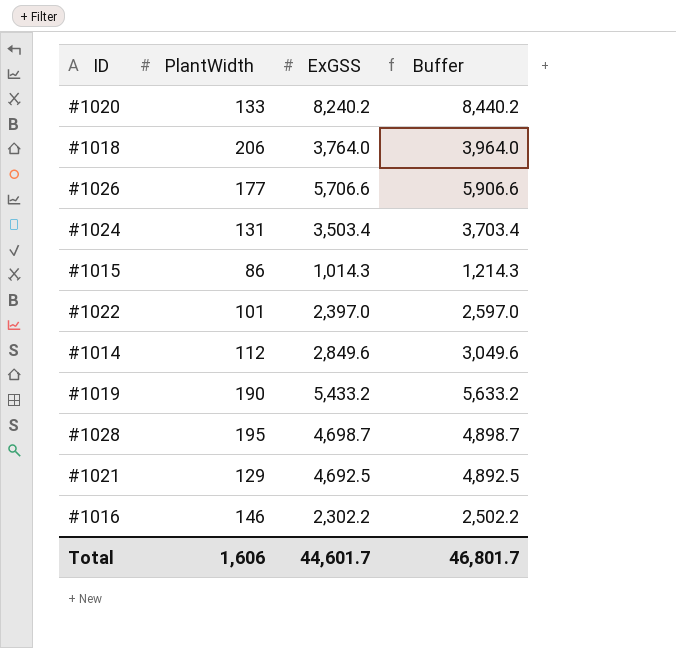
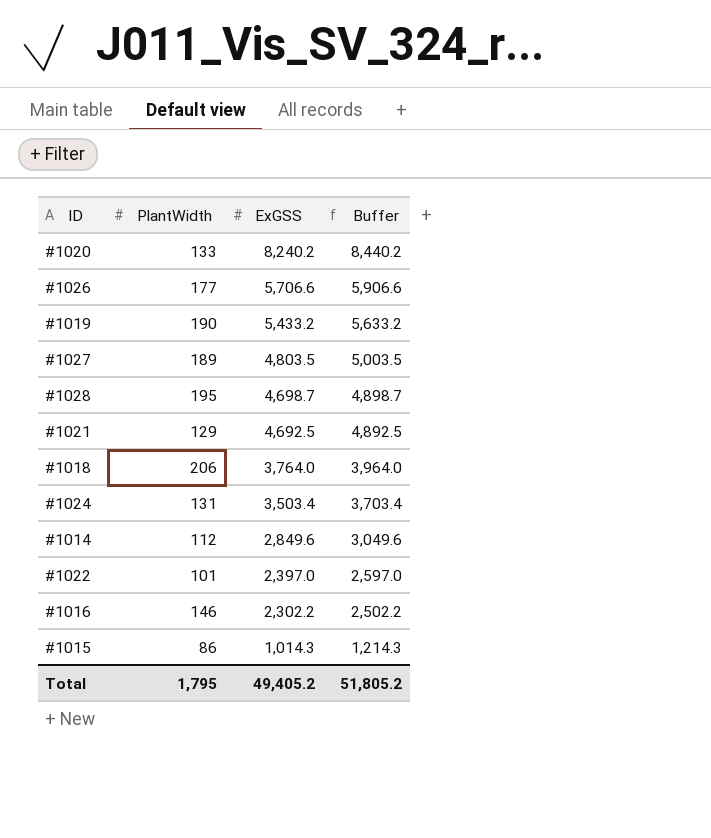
row order: none -> ExGSS descending
row #1027: none -> 189 | 4,803.5 | 5,003.5
Total | PlantWidth: 1,606 -> 1,795
Total | ExGSS: 44,601.7 -> 49,405.2
Total | Buffer: 46,801.7 -> 51,805.2

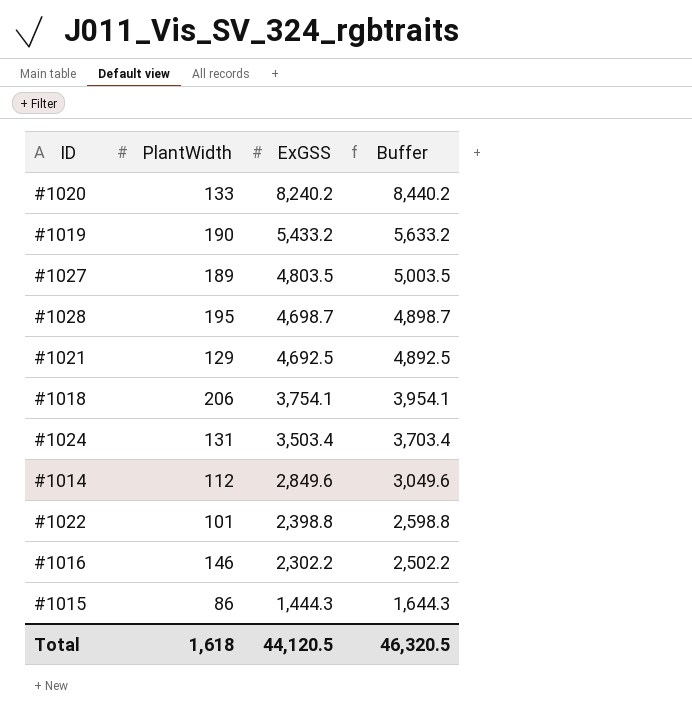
row #1026: 177 | 5,706.6 | 5,906.6 -> none
#1018 | ExGSS: 3,764.0 -> 3,754.1
#1018 | Buffer: 3,964.0 -> 3,954.1
#1022 | ExGSS: 2,397.0 -> 2,398.8
#1022 | Buffer: 2,597.0 -> 2,598.8
#1015 | ExGSS: 1,014.3 -> 1,444.3
#1015 | Buffer: 1,214.3 -> 1,644.3
Total | PlantWidth: 1,795 -> 1,618
Total | ExGSS: 49,405.2 -> 44,120.5
Total | Buffer: 51,805.2 -> 46,320.5

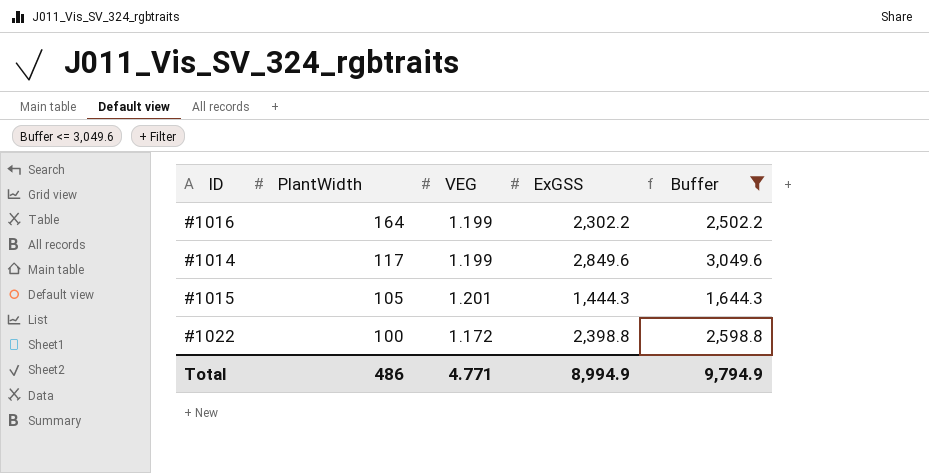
filter: none -> Buffer <= 3,049.6
row order: ExGSS descending -> PlantWidth descending
column VEG | position: none -> 3
#1016 | PlantWidth: 146 -> 164
#1014 | PlantWidth: 112 -> 117
#1015 | PlantWidth: 86 -> 105
#1022 | PlantWidth: 101 -> 100
Total | PlantWidth: 1,618 -> 486
Total | ExGSS: 44,120.5 -> 8,994.9
Total | Buffer: 46,320.5 -> 9,794.9

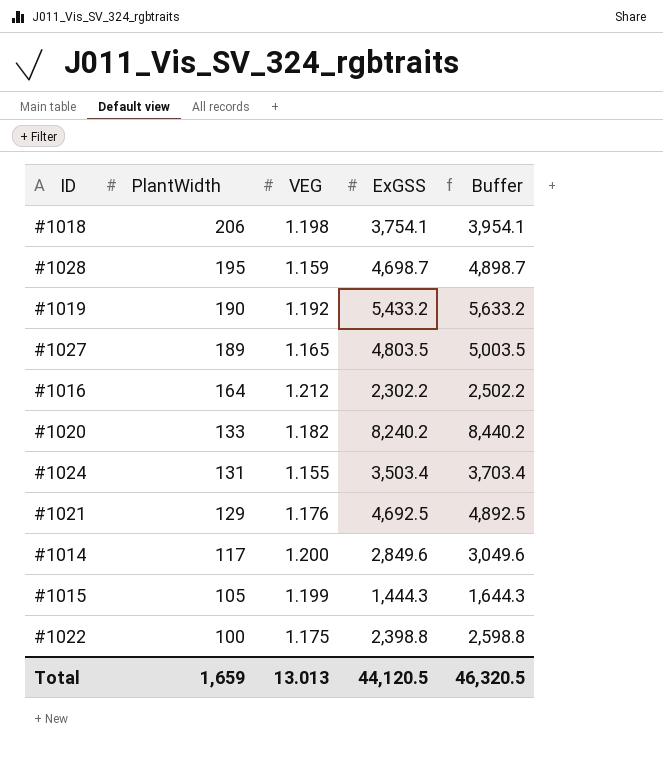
filter: Buffer <= 3,049.6 -> none
#1016 | VEG: 1.199 -> 1.212
#1014 | VEG: 1.199 -> 1.200
#1015 | VEG: 1.201 -> 1.199
#1022 | VEG: 1.172 -> 1.175
Total | PlantWidth: 486 -> 1,659
Total | VEG: 4.771 -> 13.013
Total | ExGSS: 8,994.9 -> 44,120.5
Total | Buffer: 9,794.9 -> 46,320.5

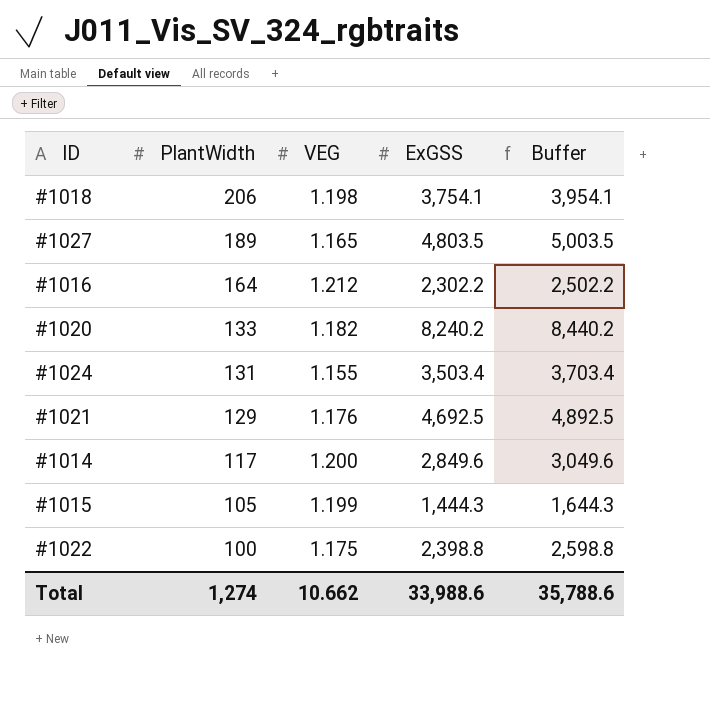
row #1028: 195 | 1.159 | 4,698.7 | 4,898.7 -> none
row #1019: 190 | 1.192 | 5,433.2 | 5,633.2 -> none
Total | PlantWidth: 1,659 -> 1,274
Total | VEG: 13.013 -> 10.662
Total | ExGSS: 44,120.5 -> 33,988.6
Total | Buffer: 46,320.5 -> 35,788.6

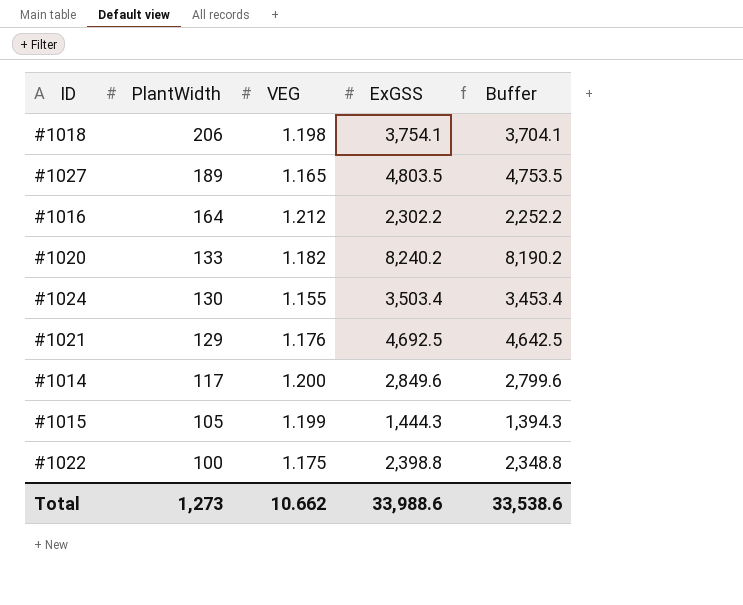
column Buffer | formula: [ExGSS] + 200 -> [ExGSS] - 50
#1024 | PlantWidth: 131 -> 130
Total | PlantWidth: 1,274 -> 1,273
Total | Buffer: 35,788.6 -> 33,538.6

